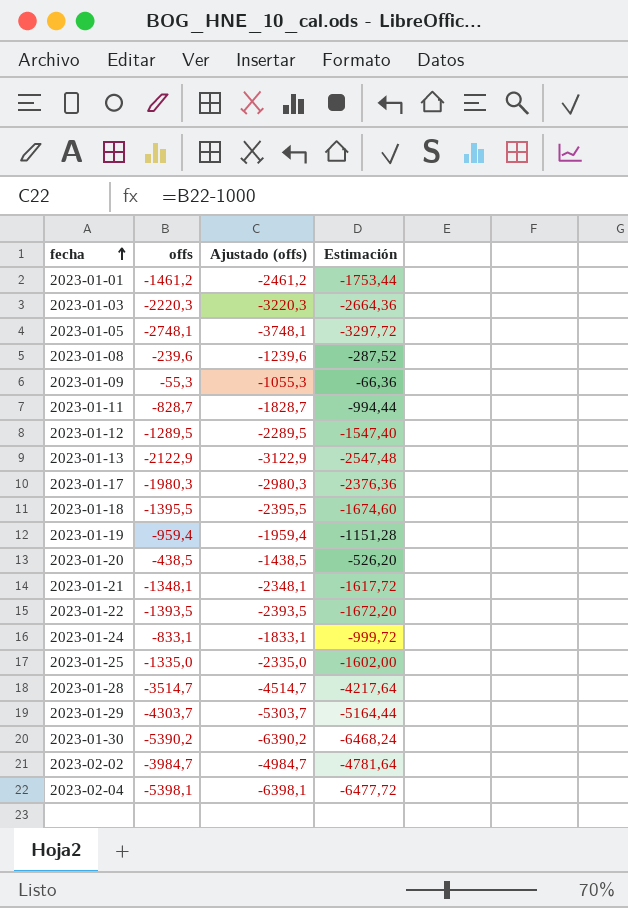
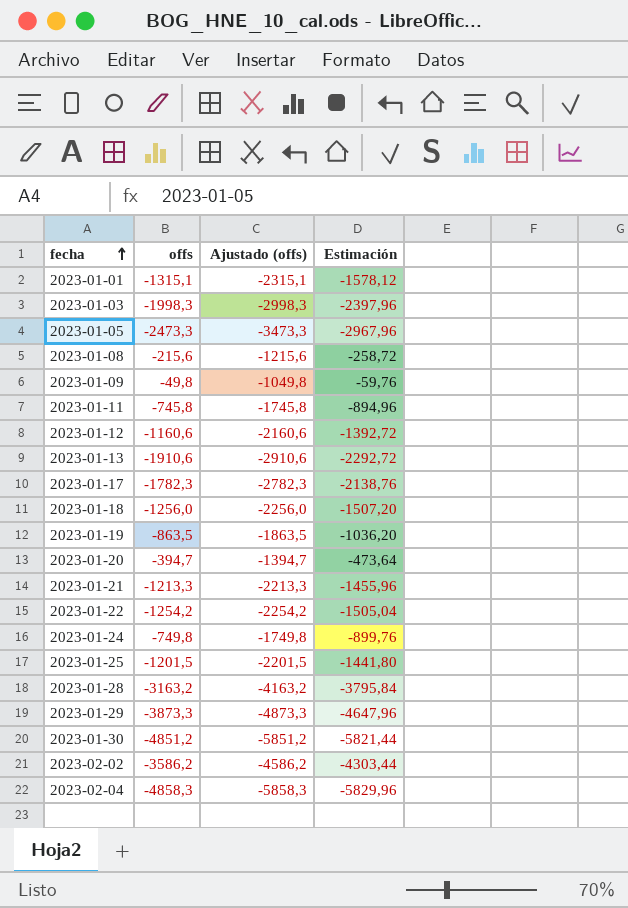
2023-01-01 | offs: -1461,2 -> -1315,1
2023-01-01 | Ajustado (offs): -2461,2 -> -2315,1
2023-01-01 | Estimación: -1753,44 -> -1578,12
2023-01-03 | offs: -2220,3 -> -1998,3
2023-01-03 | Ajustado (offs): -3220,3 -> -2998,3
2023-01-03 | Estimación: -2664,36 -> -2397,96
2023-01-05 | offs: -2748,1 -> -2473,3
2023-01-05 | Ajustado (offs): -3748,1 -> -3473,3
2023-01-05 | Estimación: -3297,72 -> -2967,96
2023-01-08 | offs: -239,6 -> -215,6
2023-01-08 | Ajustado (offs): -1239,6 -> -1215,6
2023-01-08 | Estimación: -287,52 -> -258,72
2023-01-09 | offs: -55,3 -> -49,8
2023-01-09 | Ajustado (offs): -1055,3 -> -1049,8
2023-01-09 | Estimación: -66,36 -> -59,76
2023-01-11 | offs: -828,7 -> -745,8
2023-01-11 | Ajustado (offs): -1828,7 -> -1745,8
2023-01-11 | Estimación: -994,44 -> -894,96
2023-01-12 | offs: -1289,5 -> -1160,6
2023-01-12 | Ajustado (offs): -2289,5 -> -2160,6
2023-01-12 | Estimación: -1547,40 -> -1392,72
2023-01-13 | offs: -2122,9 -> -1910,6
2023-01-13 | Ajustado (offs): -3122,9 -> -2910,6
2023-01-13 | Estimación: -2547,48 -> -2292,72
2023-01-17 | offs: -1980,3 -> -1782,3
2023-01-17 | Ajustado (offs): -2980,3 -> -2782,3
2023-01-17 | Estimación: -2376,36 -> -2138,76
2023-01-18 | offs: -1395,5 -> -1256,0
2023-01-18 | Ajustado (offs): -2395,5 -> -2256,0
2023-01-18 | Estimación: -1674,60 -> -1507,20
2023-01-19 | offs: -959,4 -> -863,5
2023-01-19 | Ajustado (offs): -1959,4 -> -1863,5
2023-01-19 | Estimación: -1151,28 -> -1036,20
2023-01-20 | offs: -438,5 -> -394,7
2023-01-20 | Ajustado (offs): -1438,5 -> -1394,7
2023-01-20 | Estimación: -526,20 -> -473,64
2023-01-21 | offs: -1348,1 -> -1213,3
2023-01-21 | Ajustado (offs): -2348,1 -> -2213,3
2023-01-21 | Estimación: -1617,72 -> -1455,96
2023-01-22 | offs: -1393,5 -> -1254,2
2023-01-22 | Ajustado (offs): -2393,5 -> -2254,2
2023-01-22 | Estimación: -1672,20 -> -1505,04
2023-01-24 | offs: -833,1 -> -749,8
2023-01-24 | Ajustado (offs): -1833,1 -> -1749,8
2023-01-24 | Estimación: -999,72 -> -899,76
2023-01-25 | offs: -1335,0 -> -1201,5
2023-01-25 | Ajustado (offs): -2335,0 -> -2201,5
2023-01-25 | Estimación: -1602,00 -> -1441,80
2023-01-28 | offs: -3514,7 -> -3163,2
2023-01-28 | Ajustado (offs): -4514,7 -> -4163,2
2023-01-28 | Estimación: -4217,64 -> -3795,84
2023-01-29 | offs: -4303,7 -> -3873,3
2023-01-29 | Ajustado (offs): -5303,7 -> -4873,3
2023-01-29 | Estimación: -5164,44 -> -4647,96
2023-01-30 | offs: -5390,2 -> -4851,2
2023-01-30 | Ajustado (offs): -6390,2 -> -5851,2
2023-01-30 | Estimación: -6468,24 -> -5821,44
2023-02-02 | offs: -3984,7 -> -3586,2
2023-02-02 | Ajustado (offs): -4984,7 -> -4586,2
2023-02-02 | Estimación: -4781,64 -> -4303,44
2023-02-04 | offs: -5398,1 -> -4858,3
2023-02-04 | Ajustado (offs): -6398,1 -> -5858,3
2023-02-04 | Estimación: -6477,72 -> -5829,96

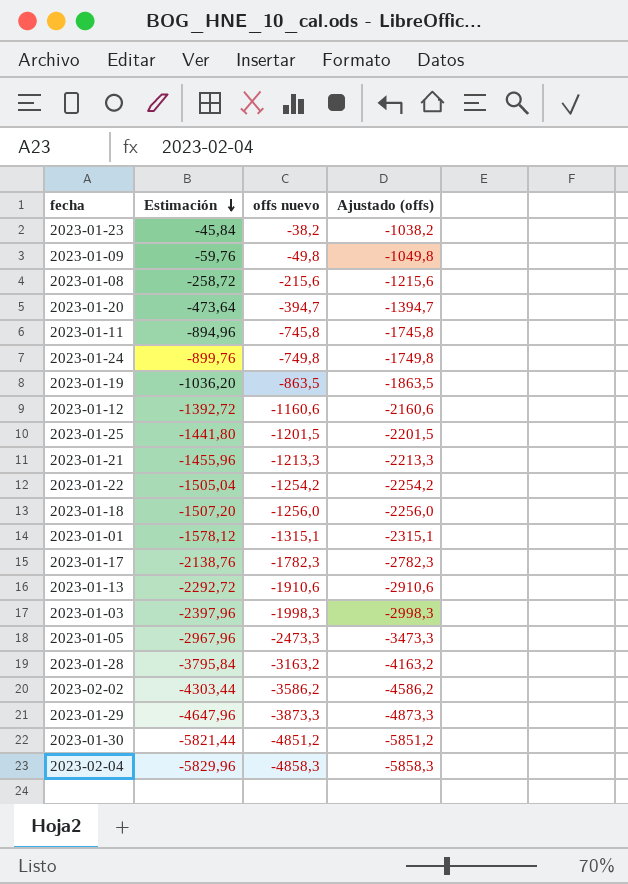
row order: fecha ascending -> Estimación descending
column Estimación | position: 4 -> 2
column name: offs -> offs nuevo
row 2023-01-23: none -> -45,84 | -38,2 | -1038,2

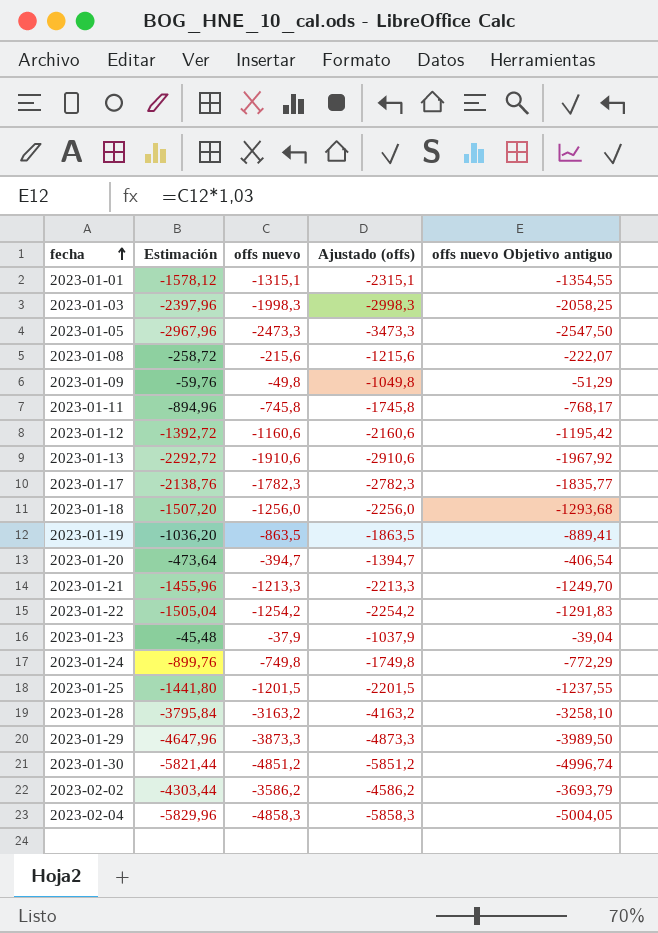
row order: Estimación descending -> fecha ascending
column offs nuevo Objetivo antiguo | formula: none -> [offs nuevo] * 1,03
2023-01-23 | Estimación: -45,84 -> -45,48
2023-01-23 | offs nuevo: -38,2 -> -37,9
2023-01-23 | Ajustado (offs): -1038,2 -> -1037,9

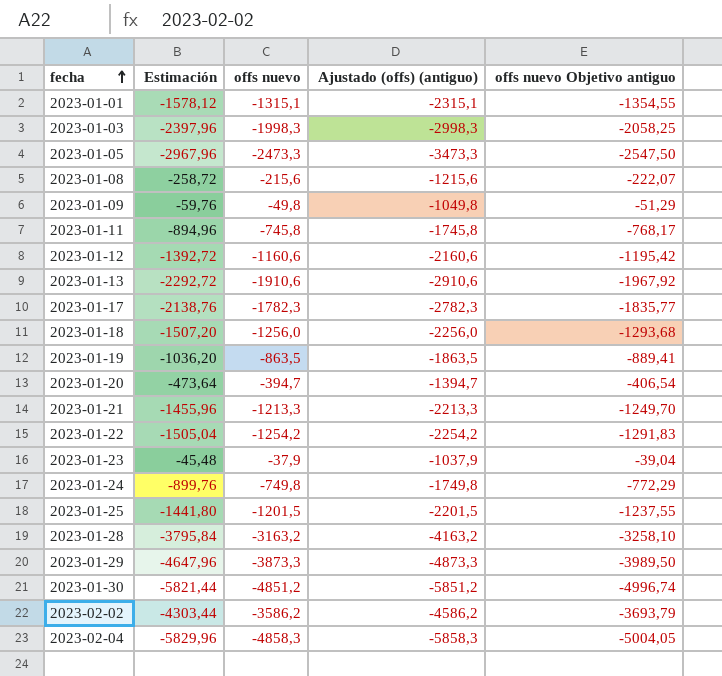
column name: Ajustado (offs) -> Ajustado (offs) (antiguo)

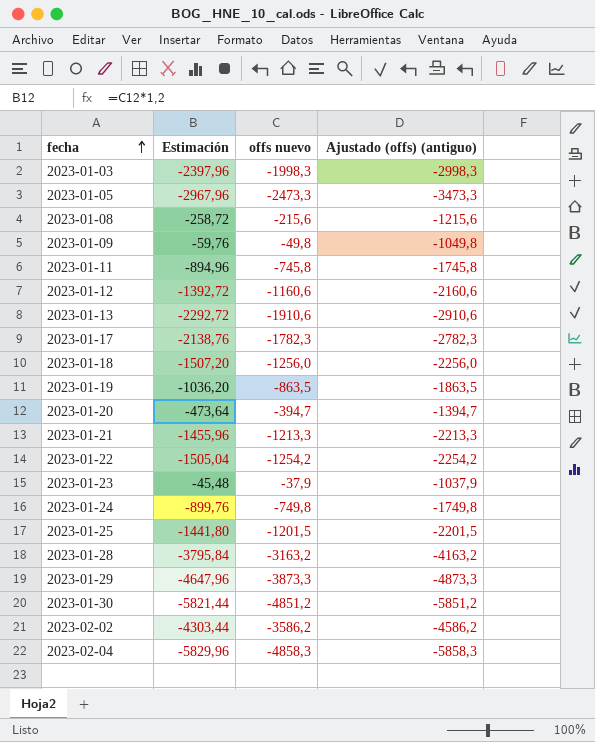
column offs nuevo Objetivo antiguo | formula: [offs nuevo] * 1,03 -> none
row 2023-01-01: -1578,12 | -1315,1 | -2315,1 | -1354,55 -> none

